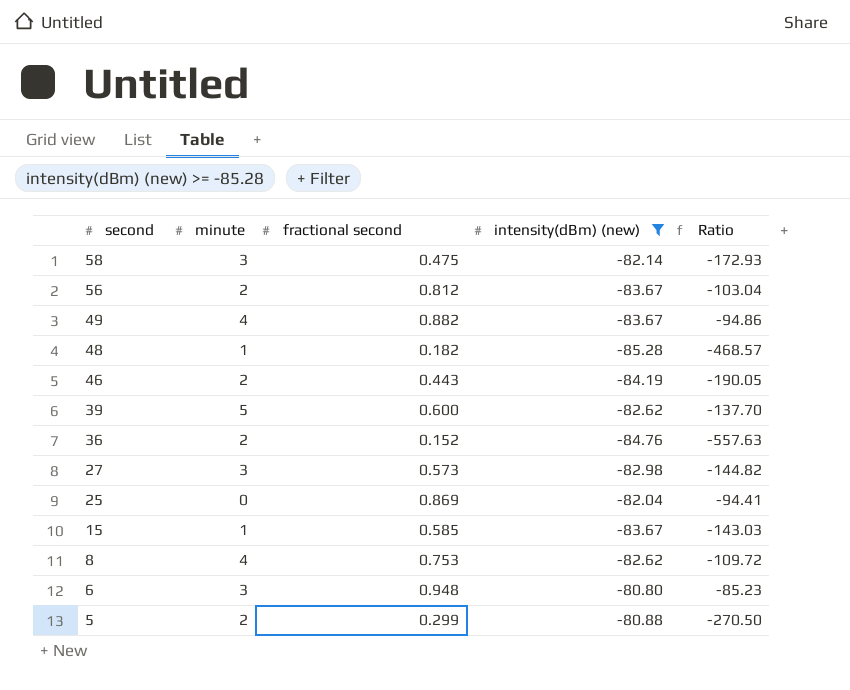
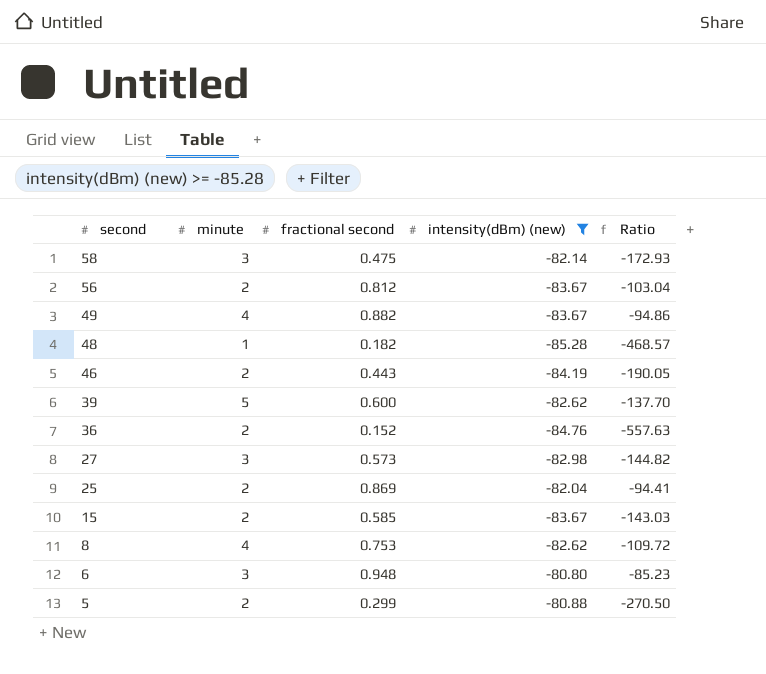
25 | minute: 0 -> 2
15 | minute: 1 -> 2

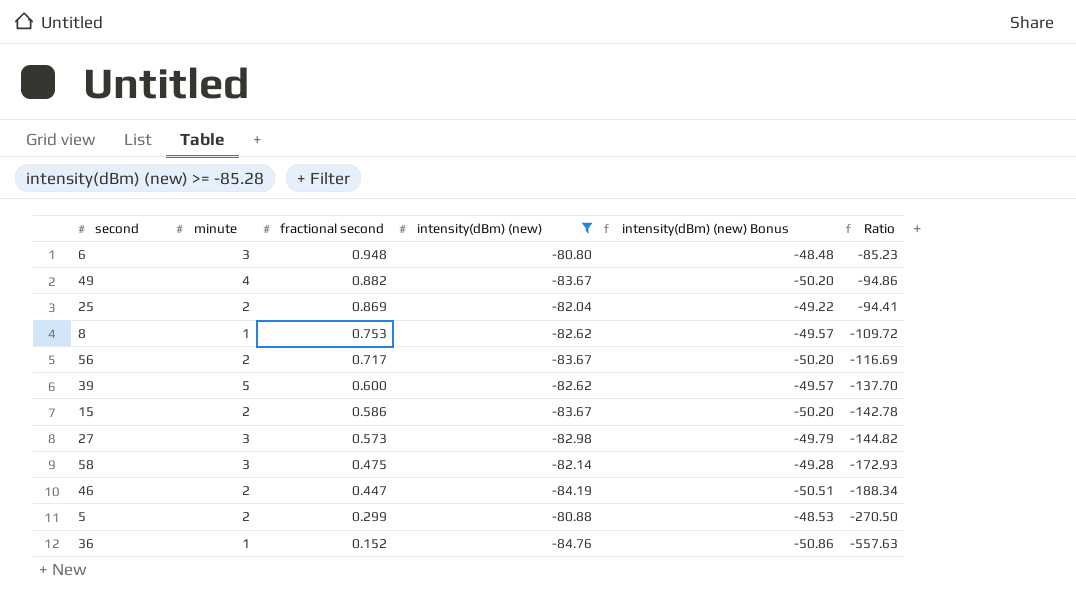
row order: second descending -> fractional second descending
column intensity(dBm) (new) Bonus | formula: none -> [intensity(dBm) (new)] * 0.6
row 48: 1 | 0.182 | -85.28 | -468.57 -> none
8 | minute: 4 -> 1
56 | fractional second: 0.812 -> 0.717
56 | Ratio: -103.04 -> -116.69
15 | fractional second: 0.585 -> 0.586
15 | Ratio: -143.03 -> -142.78
46 | fractional second: 0.443 -> 0.447
46 | Ratio: -190.05 -> -188.34
36 | minute: 2 -> 1

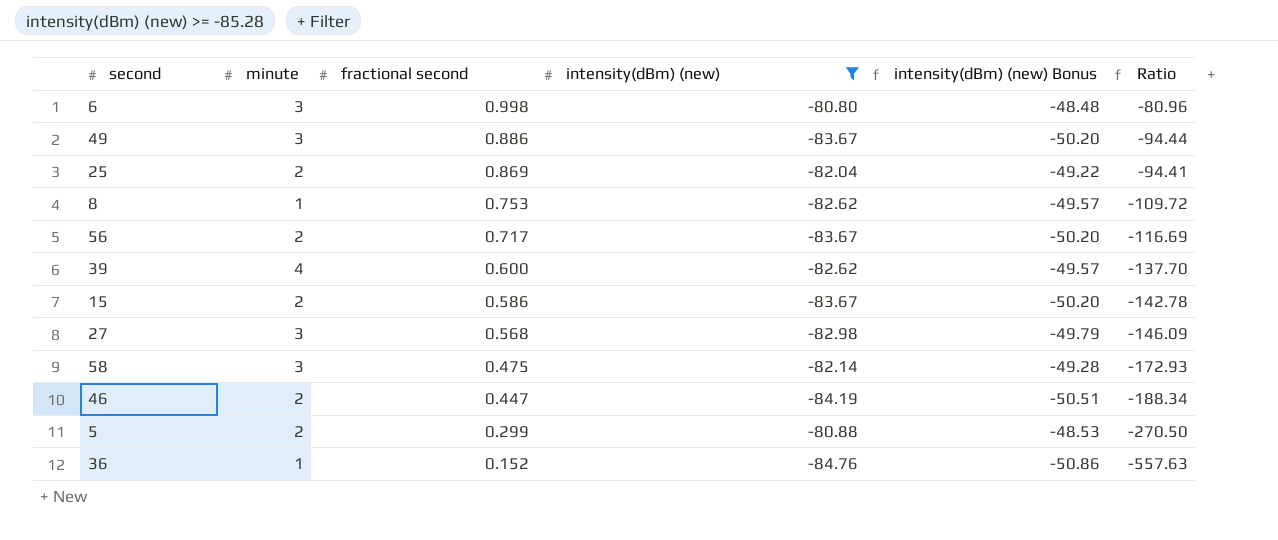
6 | fractional second: 0.948 -> 0.998
6 | Ratio: -85.23 -> -80.96
49 | minute: 4 -> 3
49 | fractional second: 0.882 -> 0.886
49 | Ratio: -94.86 -> -94.44
39 | minute: 5 -> 4
27 | fractional second: 0.573 -> 0.568
27 | Ratio: -144.82 -> -146.09

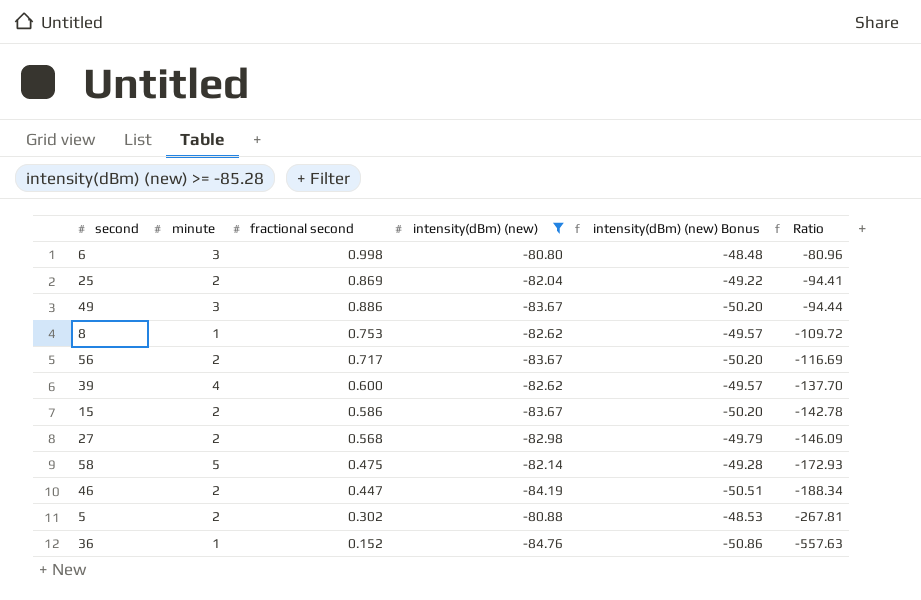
row order: fractional second descending -> Ratio descending
27 | minute: 3 -> 2
58 | minute: 3 -> 5
5 | fractional second: 0.299 -> 0.302
5 | Ratio: -270.50 -> -267.81

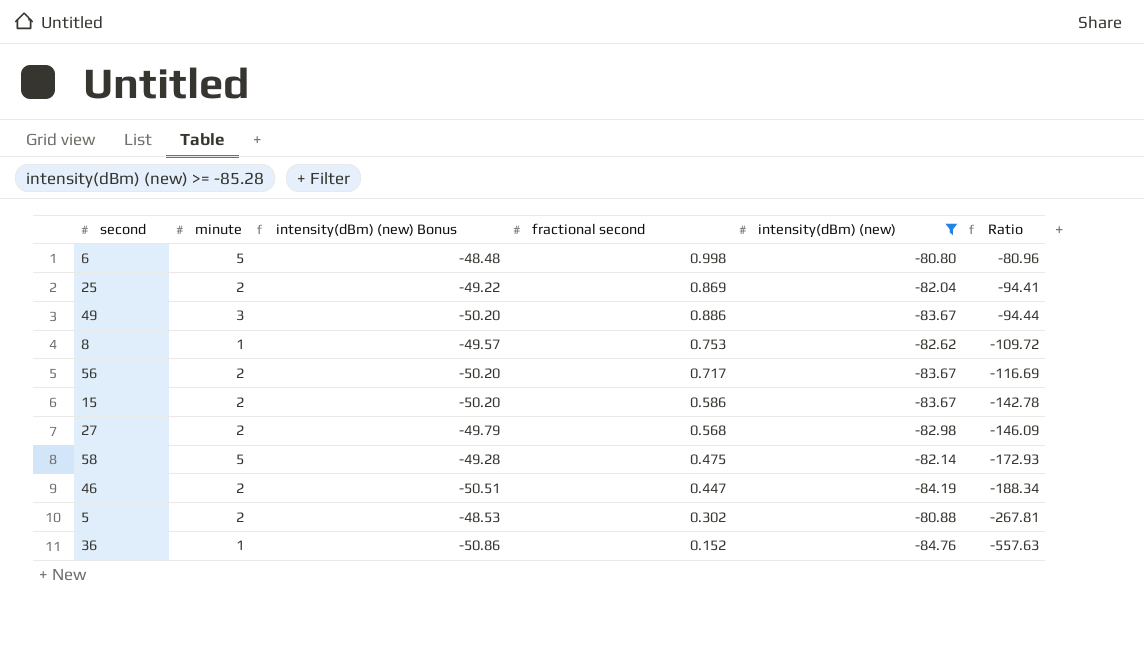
column intensity(dBm) (new) Bonus | position: 5 -> 3
row 39: 4 | 0.600 | -82.62 | -49.57 | -137.70 -> none
6 | minute: 3 -> 5

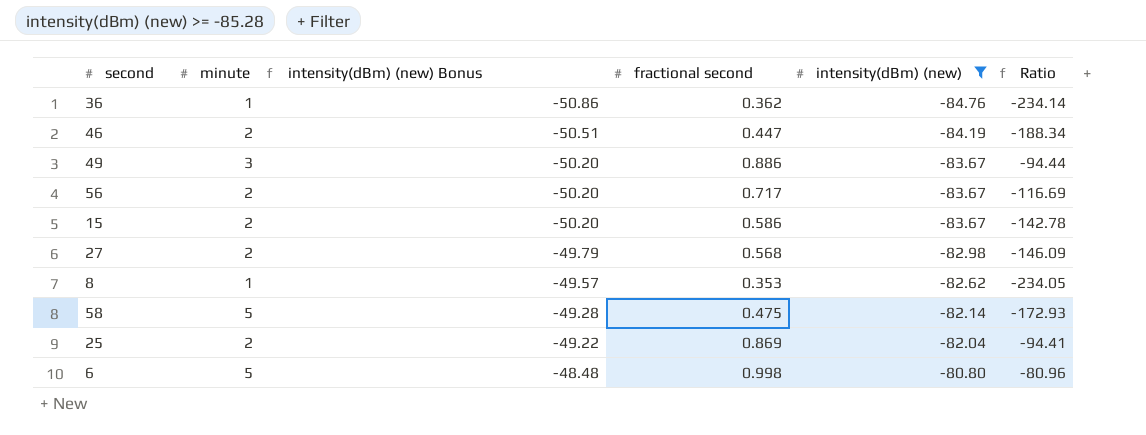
row order: Ratio descending -> intensity(dBm) (new) Bonus ascending
row 5: 2 | -48.53 | 0.302 | -80.88 | -267.81 -> none
36 | fractional second: 0.152 -> 0.362
36 | Ratio: -557.63 -> -234.14
8 | fractional second: 0.753 -> 0.353
8 | Ratio: -109.72 -> -234.05

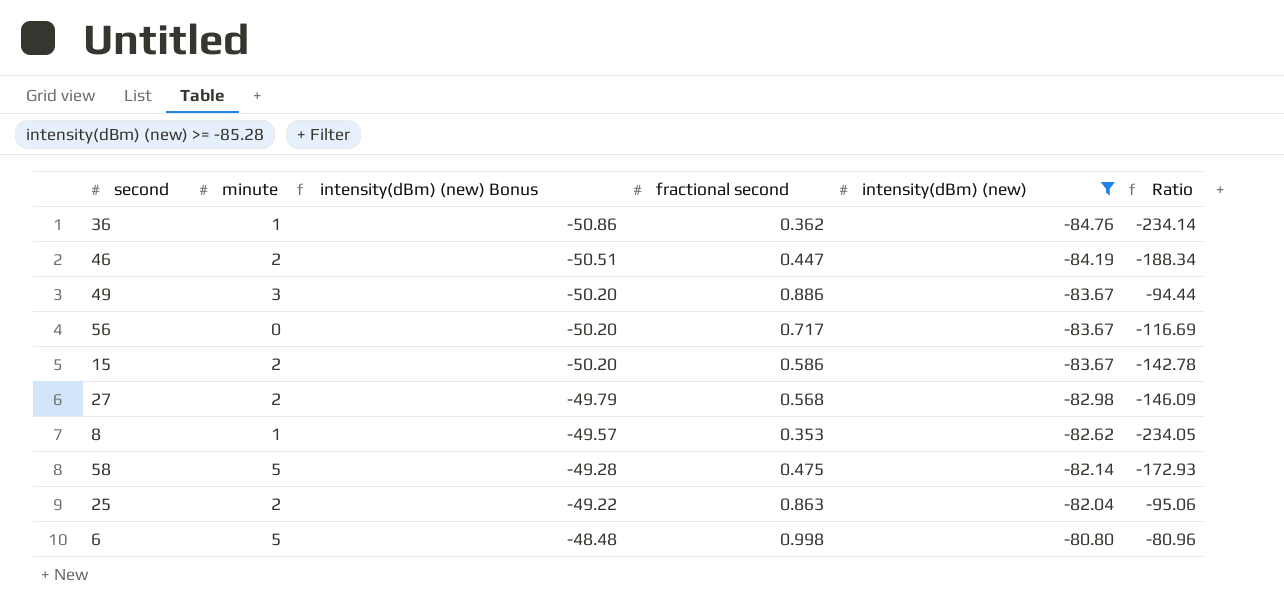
56 | minute: 2 -> 0
25 | fractional second: 0.869 -> 0.863
25 | Ratio: -94.41 -> -95.06

